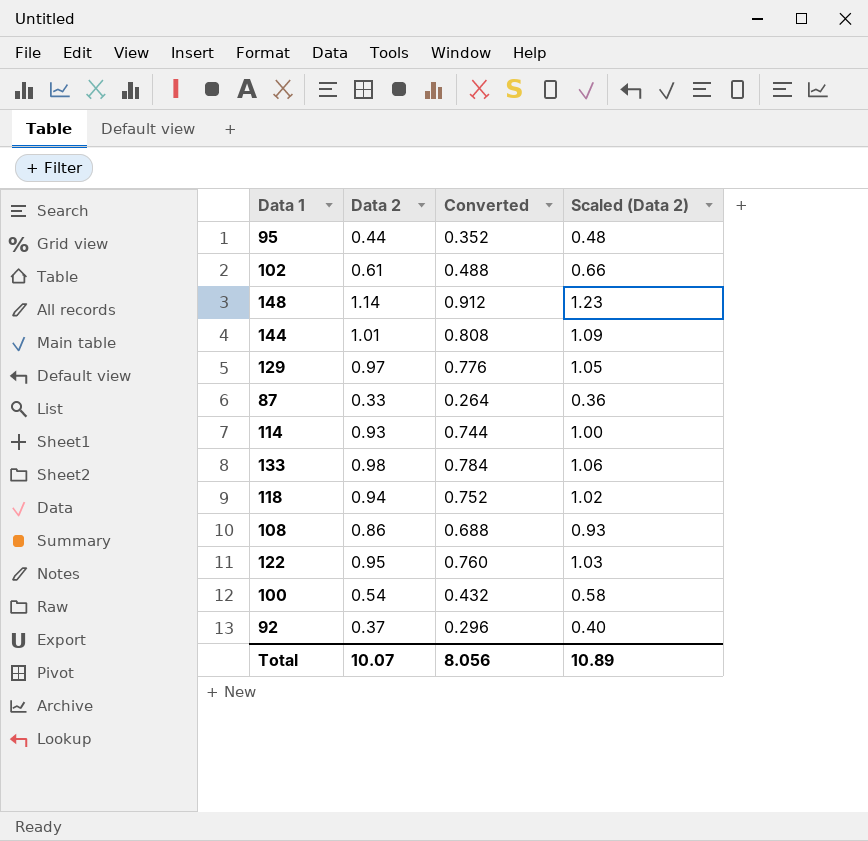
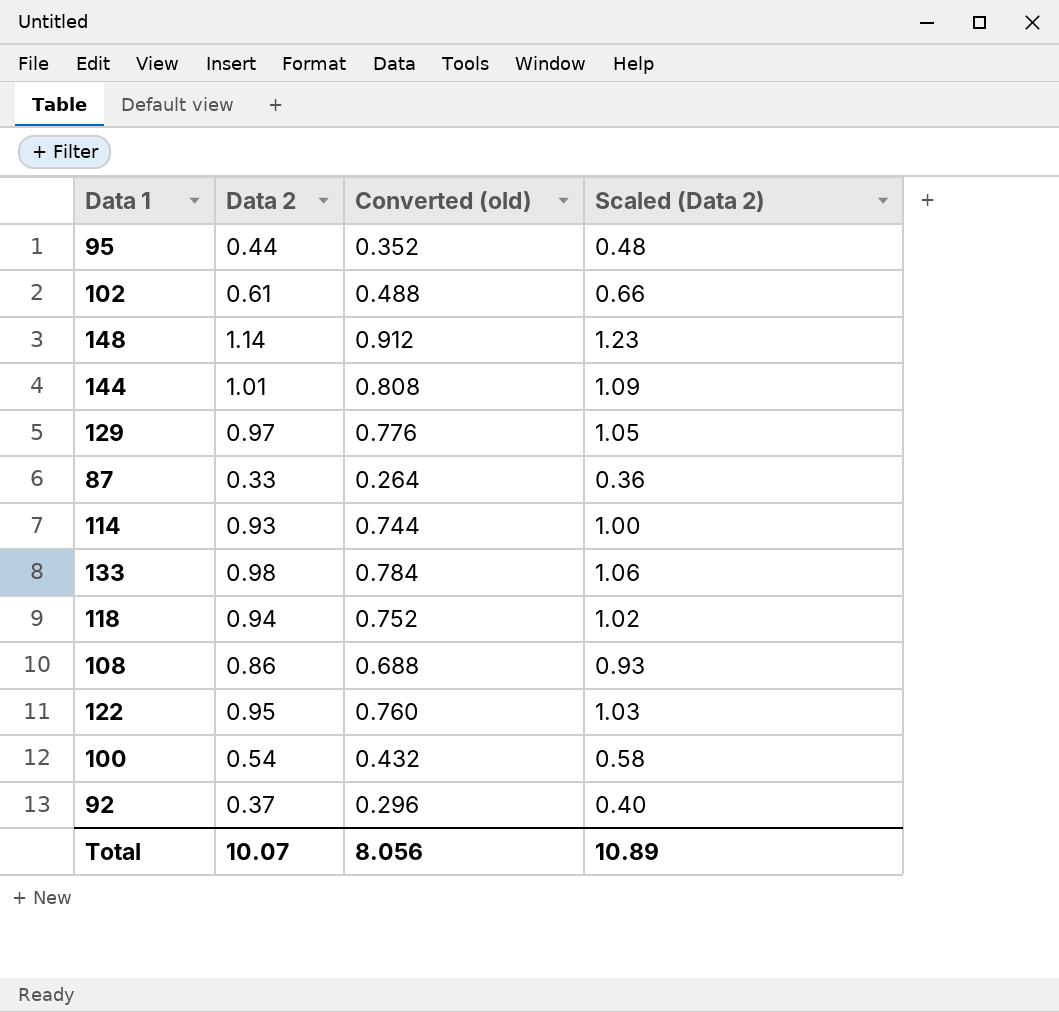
column name: Converted -> Converted (old)

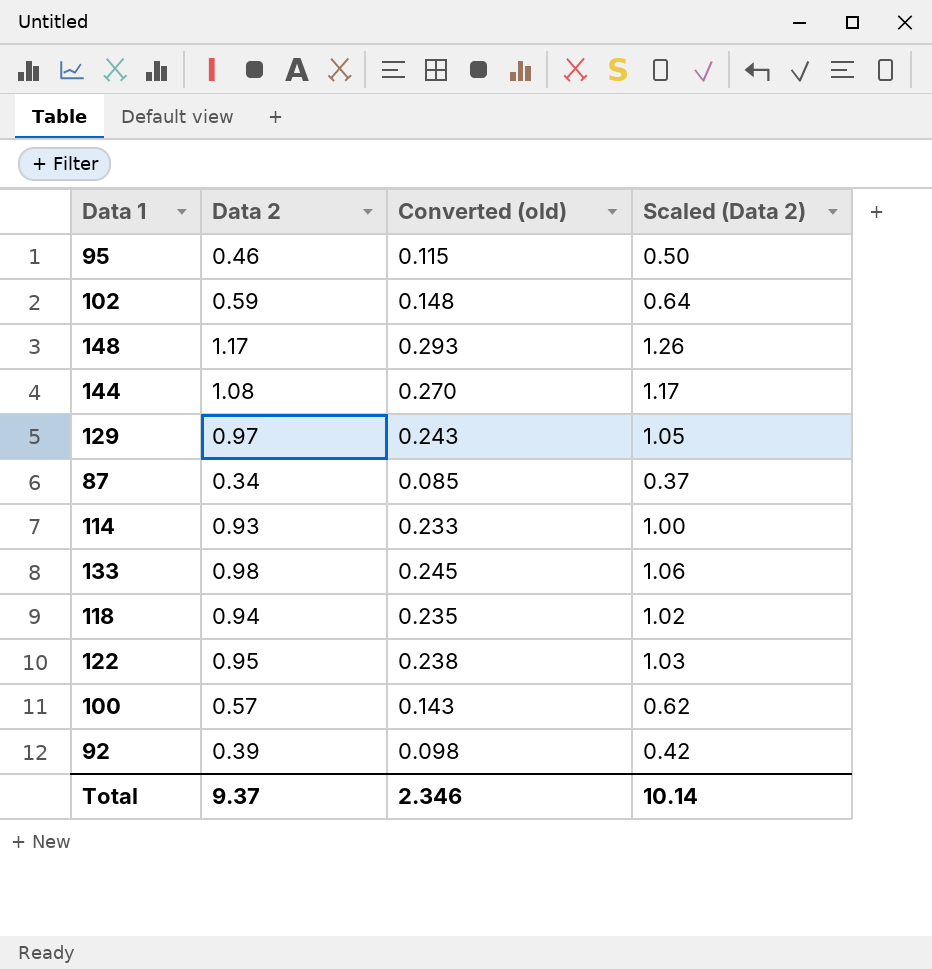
column Converted (old) | formula: [Data 2] * 0.8 -> [Data 2] * 0.25
row 108: 0.86 | 0.688 | 0.93 -> none
95 | Data 2: 0.44 -> 0.46
95 | Scaled (Data 2): 0.48 -> 0.50
102 | Data 2: 0.61 -> 0.59
102 | Scaled (Data 2): 0.66 -> 0.64
148 | Data 2: 1.14 -> 1.17
148 | Scaled (Data 2): 1.23 -> 1.26
144 | Data 2: 1.01 -> 1.08
144 | Scaled (Data 2): 1.09 -> 1.17
87 | Data 2: 0.33 -> 0.34
87 | Scaled (Data 2): 0.36 -> 0.37
100 | Data 2: 0.54 -> 0.57
100 | Scaled (Data 2): 0.58 -> 0.62
92 | Data 2: 0.37 -> 0.39
92 | Scaled (Data 2): 0.40 -> 0.42
Total | Data 2: 10.07 -> 9.37
Total | Converted (old): 8.056 -> 2.346
Total | Scaled (Data 2): 10.89 -> 10.14

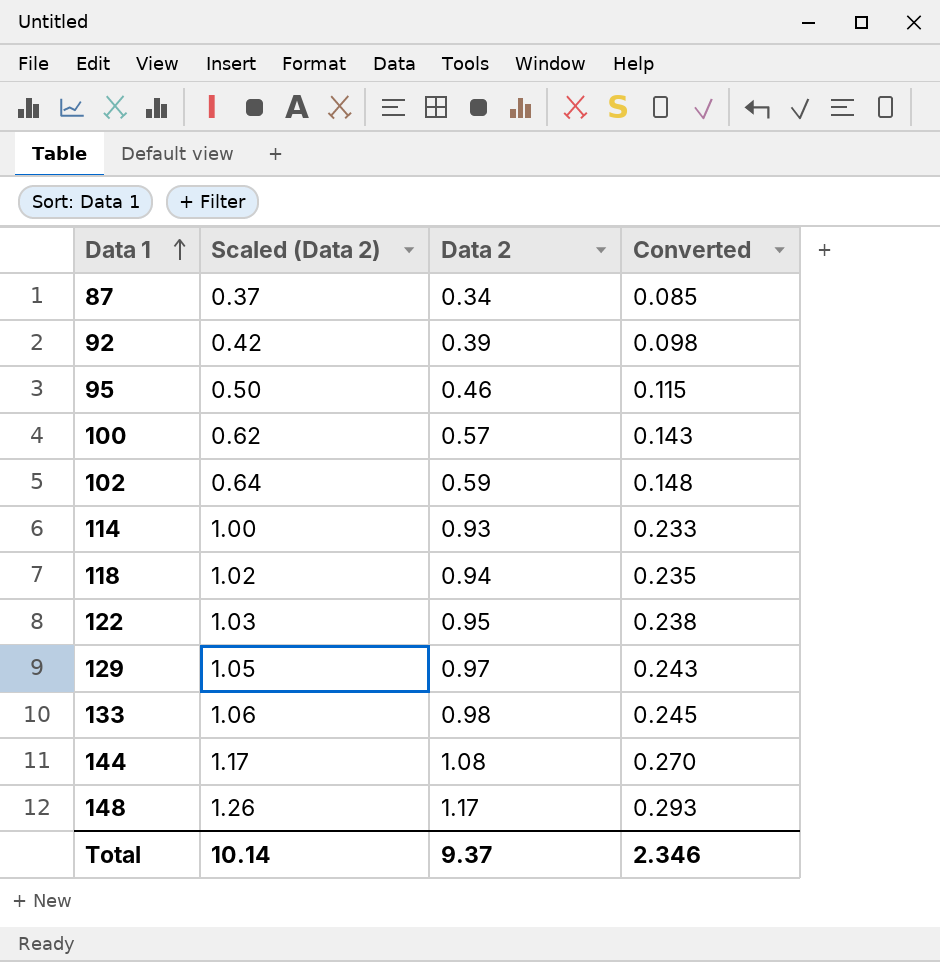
row order: none -> Data 1 ascending
column Scaled (Data 2) | position: 4 -> 2
column name: Converted (old) -> Converted

